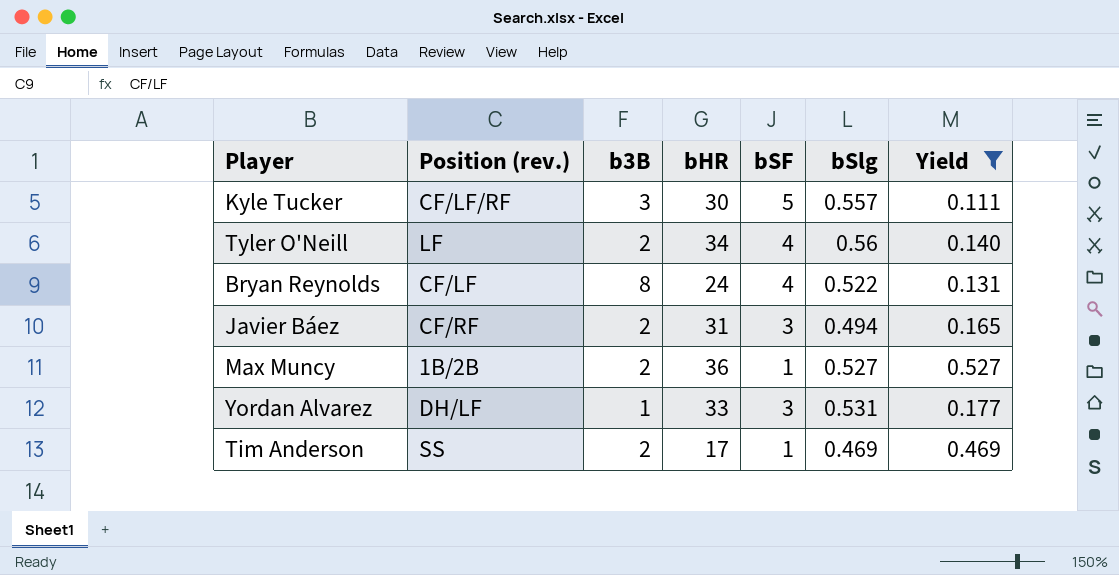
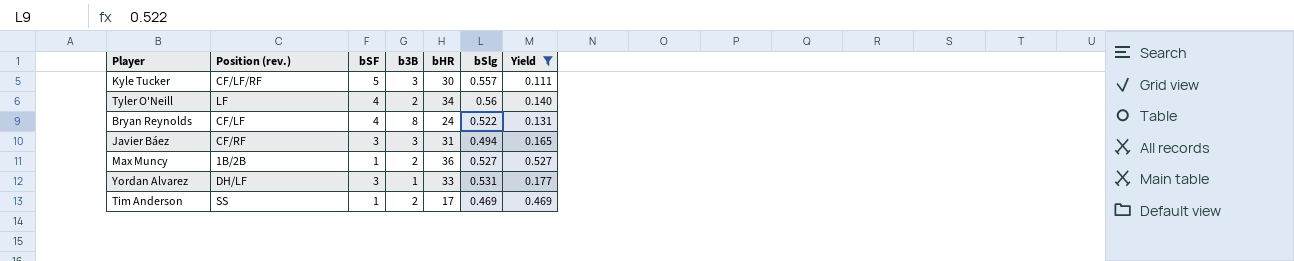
column bSF | position: 5 -> 3
Javier Báez | b3B: 2 -> 3

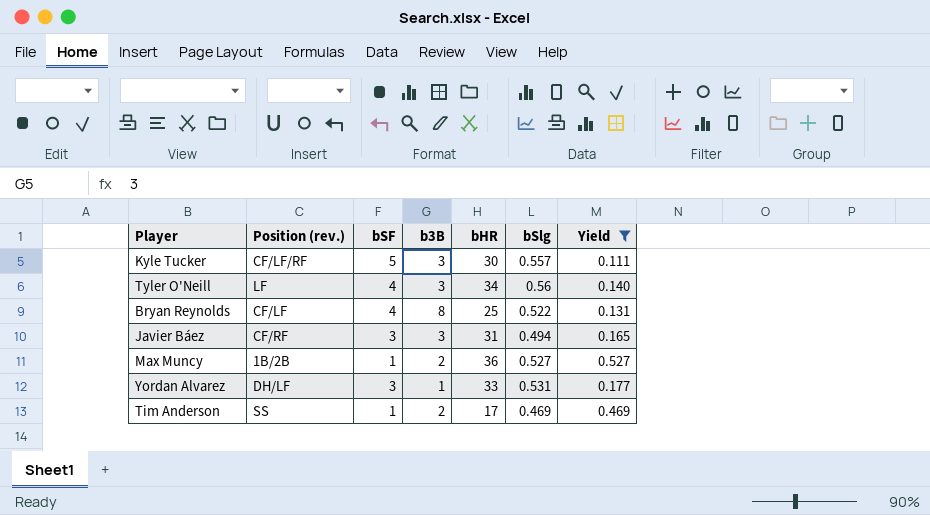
Tyler O'Neill | b3B: 2 -> 3
Bryan Reynolds | bHR: 24 -> 25

